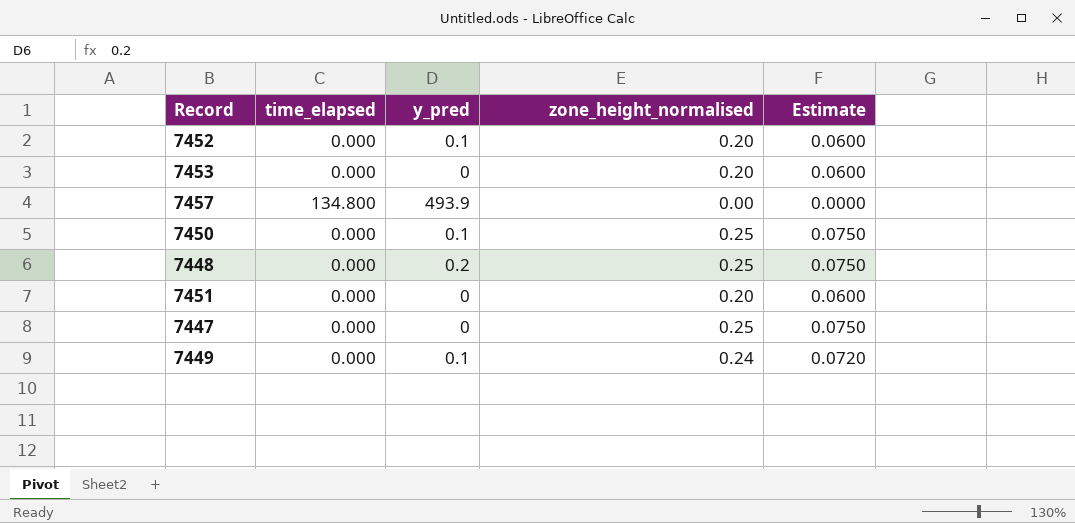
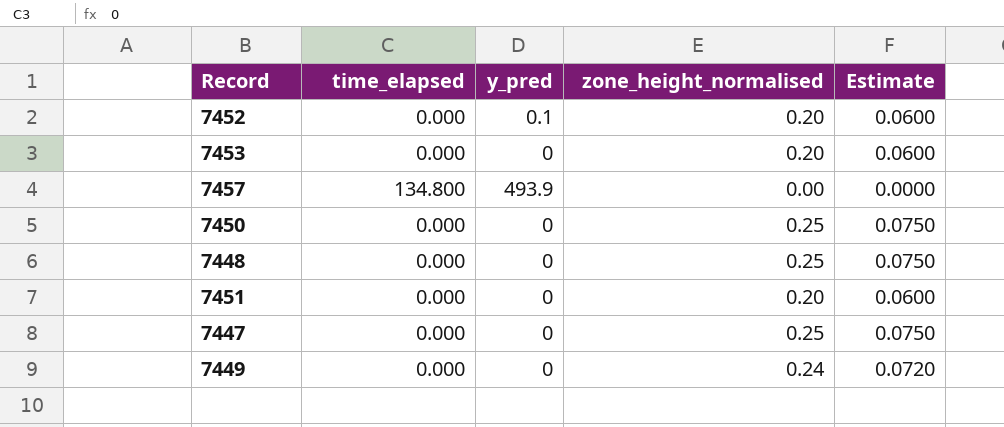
7450 | y_pred: 0.1 -> 0
7448 | y_pred: 0.2 -> 0
7449 | y_pred: 0.1 -> 0

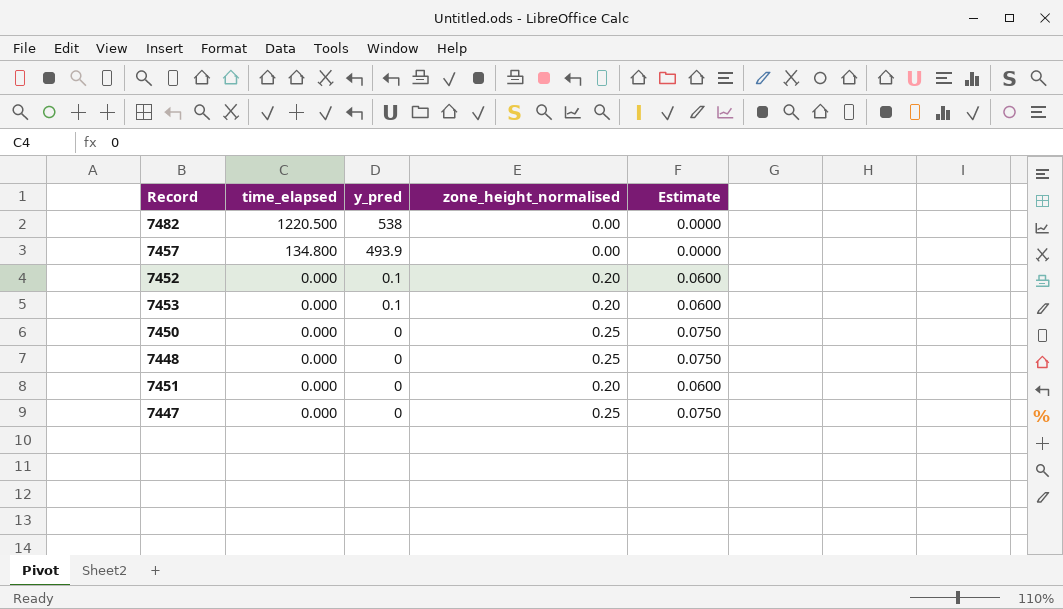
row order: none -> time_elapsed descending
row 7449: 0.000 | 0 | 0.24 | 0.0720 -> none
row 7482: none -> 1220.500 | 538 | 0.00 | 0.0000
7453 | y_pred: 0 -> 0.1

